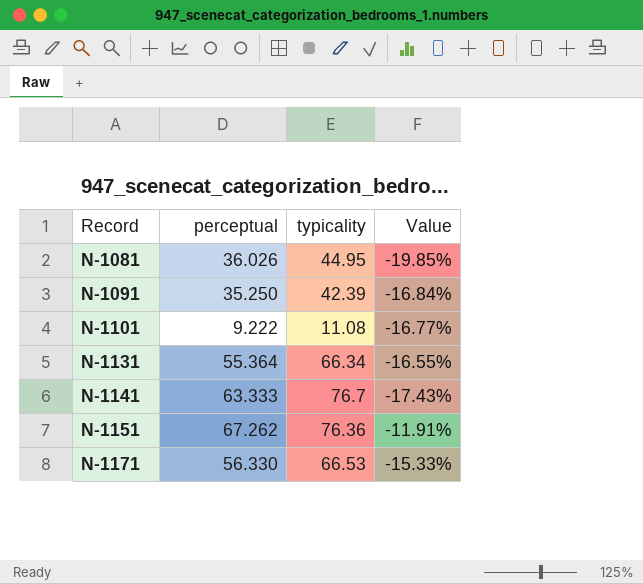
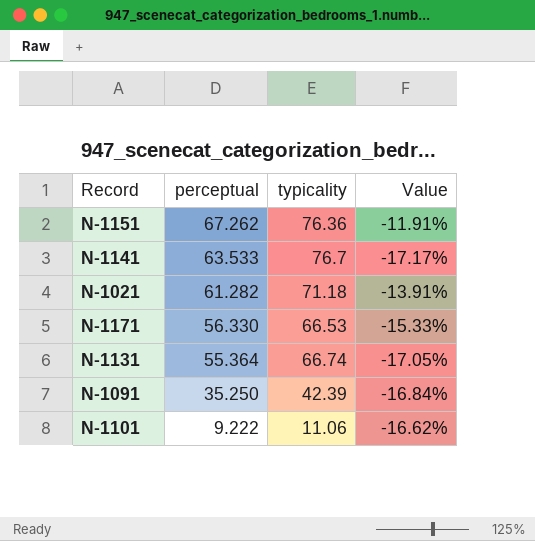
row order: Record ascending -> perceptual descending
row N-1081: 36.026 | 44.95 | -19.85% -> none
N-1141 | perceptual: 63.333 -> 63.533
N-1141 | Value: -17.43% -> -17.17%
row N-1021: none -> 61.282 | 71.18 | -13.91%
N-1131 | typicality: 66.34 -> 66.74
N-1131 | Value: -16.55% -> -17.05%
N-1101 | typicality: 11.08 -> 11.06
N-1101 | Value: -16.77% -> -16.62%

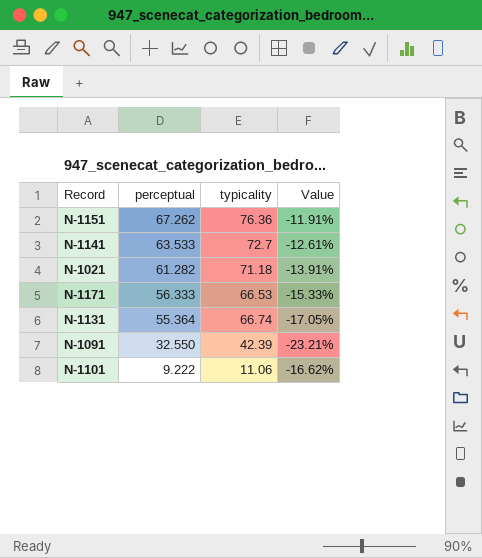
N-1141 | typicality: 76.7 -> 72.7
N-1141 | Value: -17.17% -> -12.61%
N-1171 | perceptual: 56.330 -> 56.333
N-1091 | perceptual: 35.250 -> 32.550
N-1091 | Value: -16.84% -> -23.21%

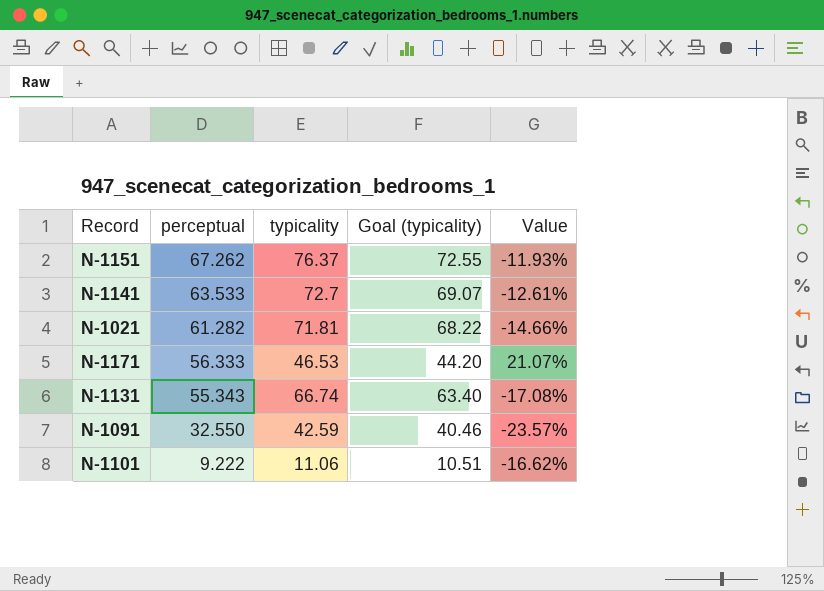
column Goal (typicality) | formula: none -> [typicality] * 0.95
N-1151 | typicality: 76.36 -> 76.37
N-1151 | Value: -11.91% -> -11.93%
N-1021 | typicality: 71.18 -> 71.81
N-1021 | Value: -13.91% -> -14.66%
N-1171 | typicality: 66.53 -> 46.53
N-1171 | Value: -15.33% -> 21.07%
N-1131 | perceptual: 55.364 -> 55.343
N-1131 | Value: -17.05% -> -17.08%
N-1091 | typicality: 42.39 -> 42.59
N-1091 | Value: -23.21% -> -23.57%

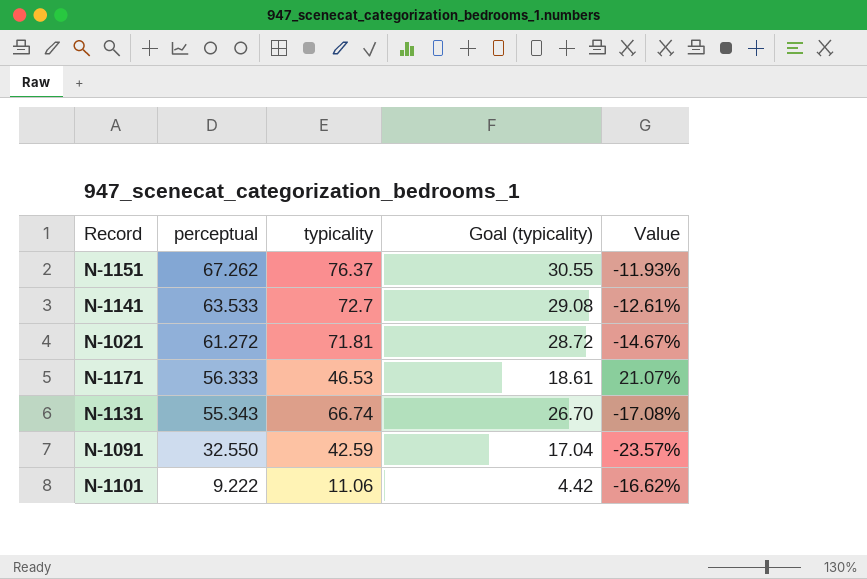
column Goal (typicality) | formula: [typicality] * 0.95 -> [typicality] * 0.4
N-1021 | perceptual: 61.282 -> 61.272
N-1021 | Value: -14.66% -> -14.67%

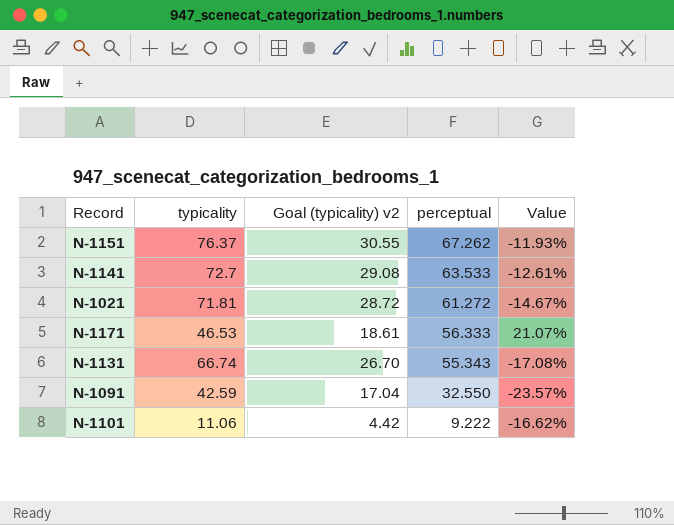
column name: Goal (typicality) -> Goal (typicality) v2
column perceptual | position: 2 -> 4

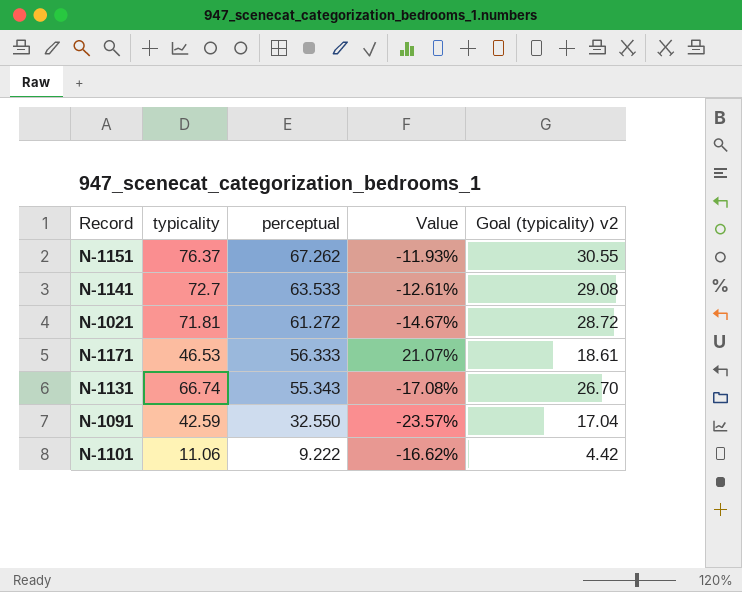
column Goal (typicality) v2 | position: 3 -> 5

